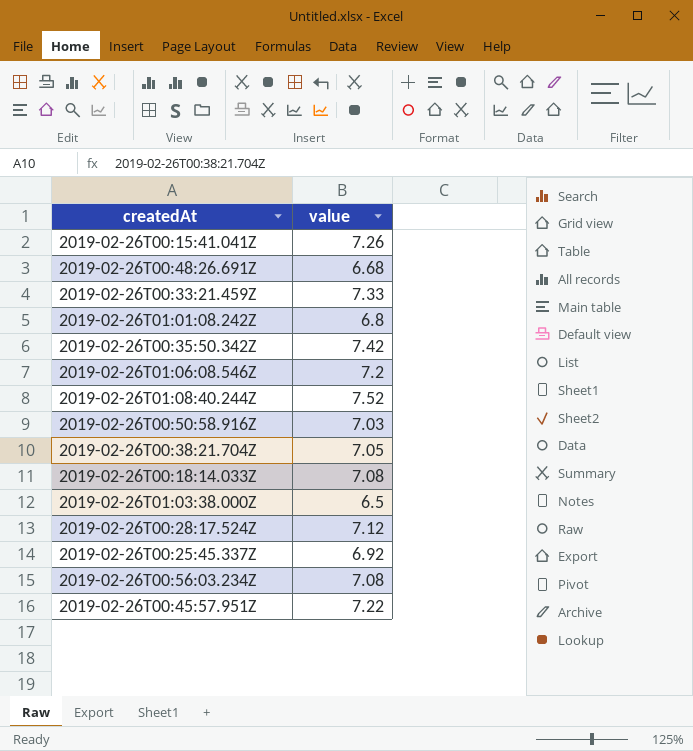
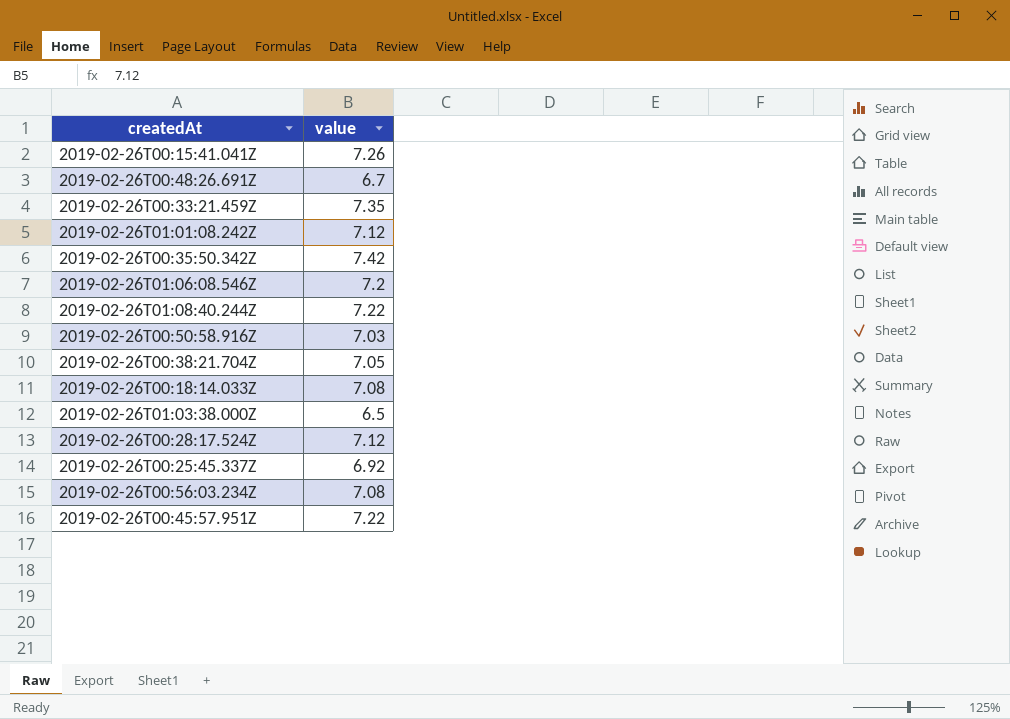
2019-02-26T00:48:26.691Z | value: 6.68 -> 6.7
2019-02-26T00:33:21.459Z | value: 7.33 -> 7.35
2019-02-26T01:01:08.242Z | value: 6.8 -> 7.12
2019-02-26T01:08:40.244Z | value: 7.52 -> 7.22

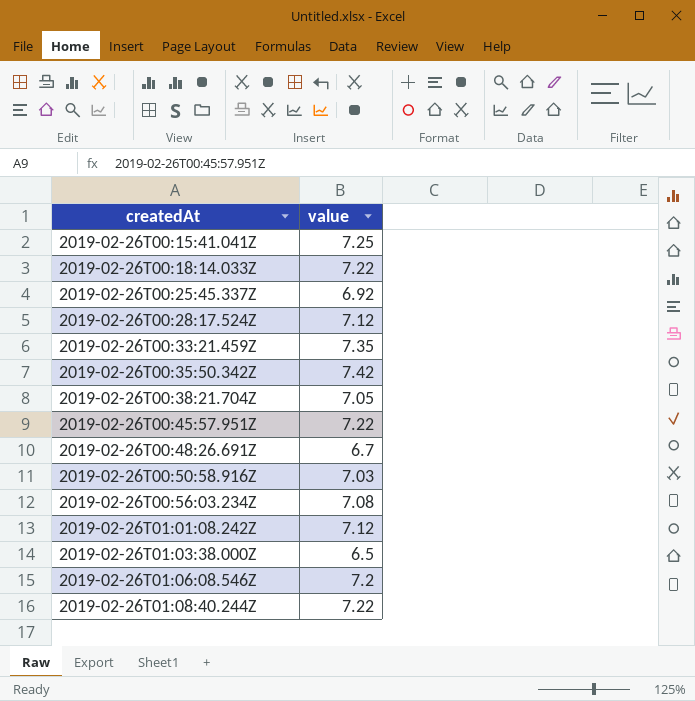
row order: none -> createdAt ascending
2019-02-26T00:15:41.041Z | value: 7.26 -> 7.25
2019-02-26T00:18:14.033Z | value: 7.08 -> 7.22

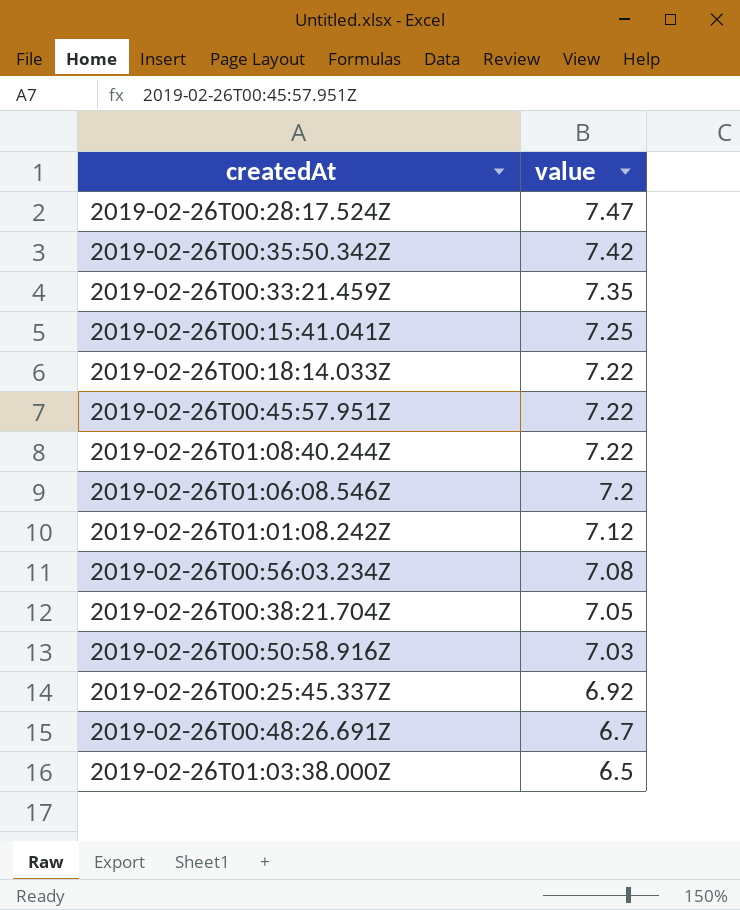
row order: createdAt ascending -> value descending
2019-02-26T00:28:17.524Z | value: 7.12 -> 7.47

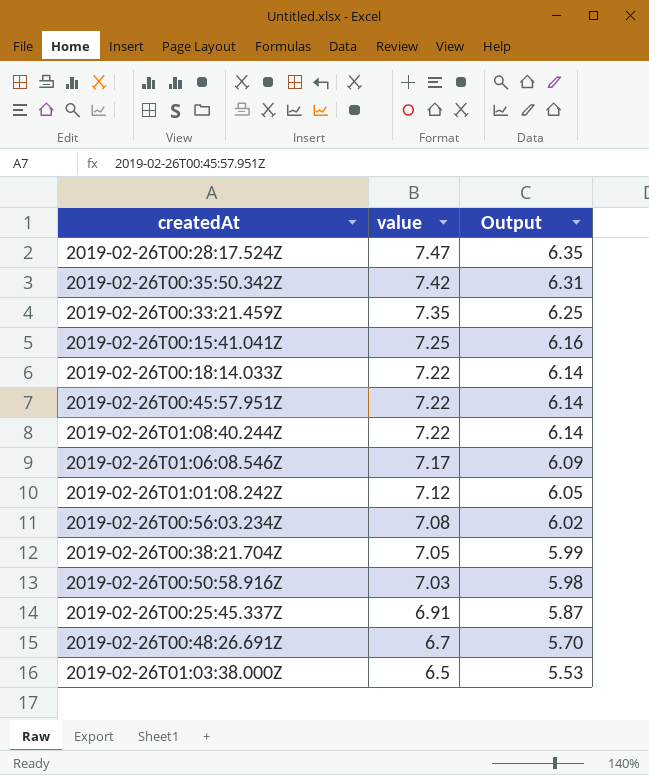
column Output | formula: none -> [value] * 0.85
2019-02-26T01:06:08.546Z | value: 7.2 -> 7.17
2019-02-26T00:25:45.337Z | value: 6.92 -> 6.91

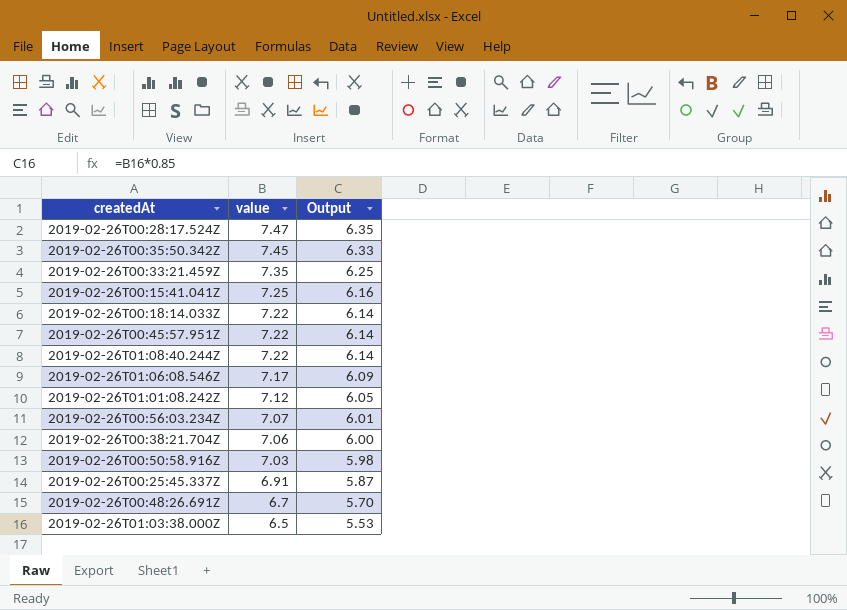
2019-02-26T00:35:50.342Z | value: 7.42 -> 7.45
2019-02-26T00:35:50.342Z | Output: 6.31 -> 6.33
2019-02-26T00:56:03.234Z | value: 7.08 -> 7.07
2019-02-26T00:56:03.234Z | Output: 6.02 -> 6.01
2019-02-26T00:38:21.704Z | value: 7.05 -> 7.06
2019-02-26T00:38:21.704Z | Output: 5.99 -> 6.00

